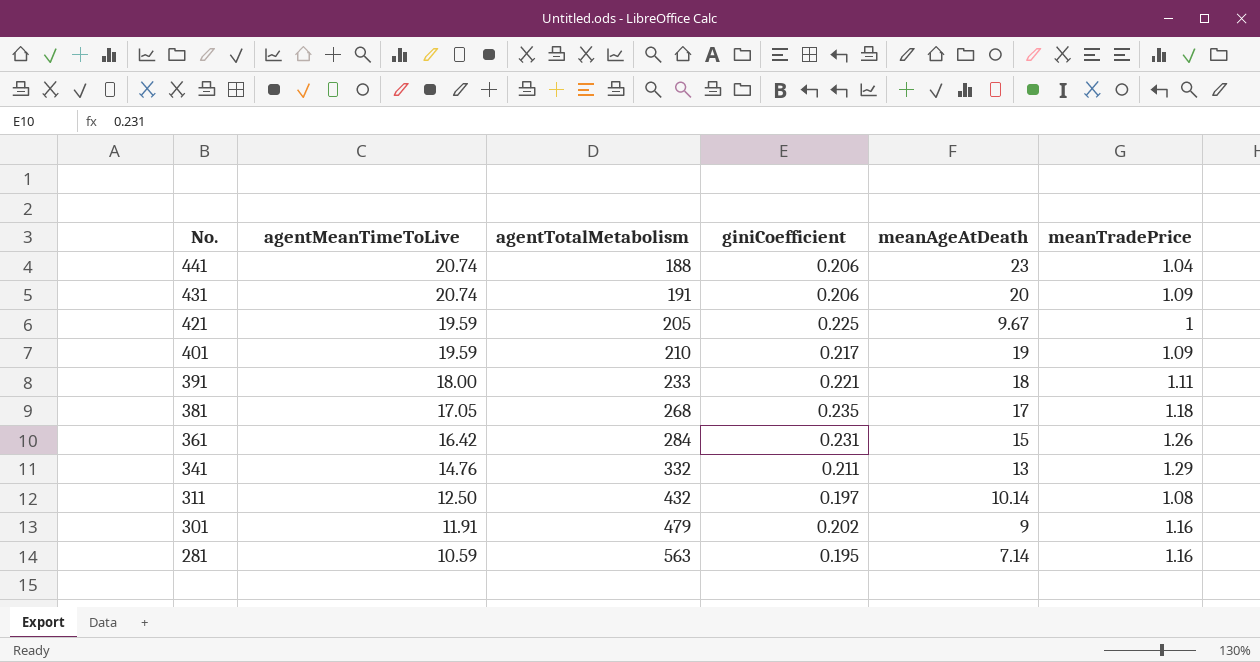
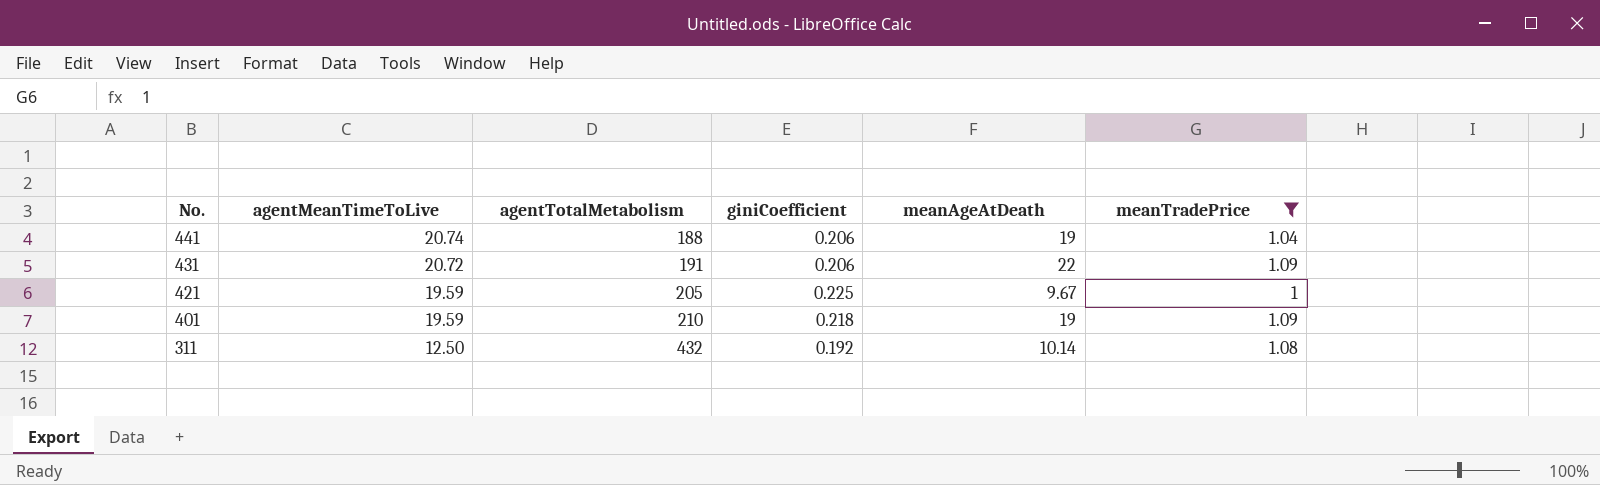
filter: none -> meanTradePrice <= 1.09
441 | meanAgeAtDeath: 23 -> 19
431 | agentMeanTimeToLive: 20.74 -> 20.72
431 | meanAgeAtDeath: 20 -> 22
401 | giniCoefficient: 0.217 -> 0.218
311 | giniCoefficient: 0.197 -> 0.192

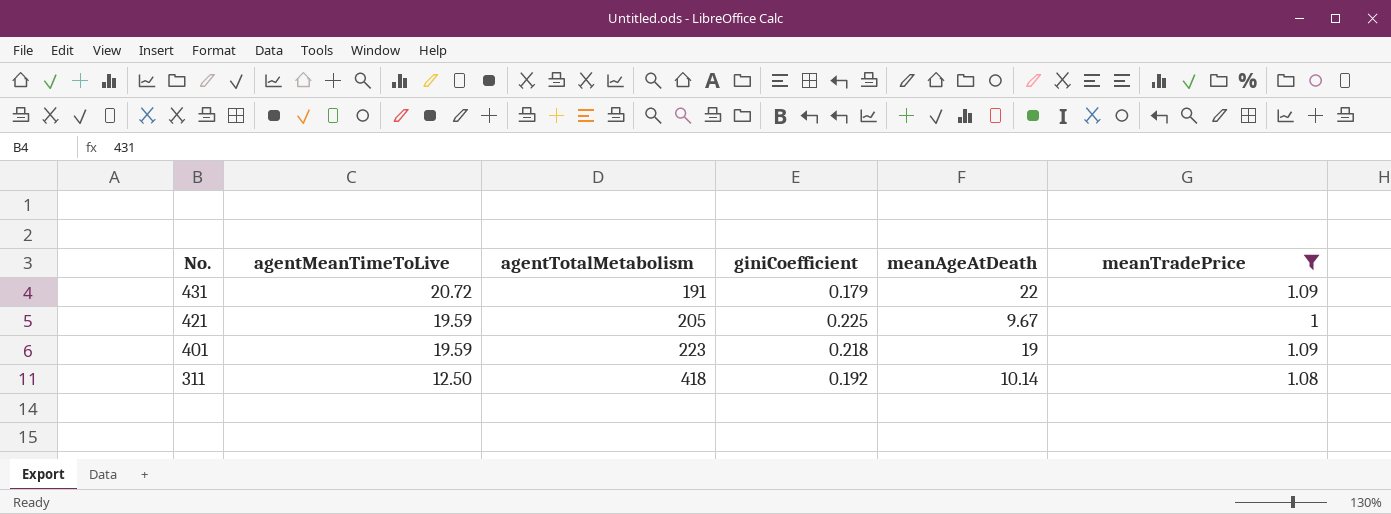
row 441: 20.74 | 188 | 0.206 | 19 | 1.04 -> none
431 | giniCoefficient: 0.206 -> 0.179
401 | agentTotalMetabolism: 210 -> 223
311 | agentTotalMetabolism: 432 -> 418

